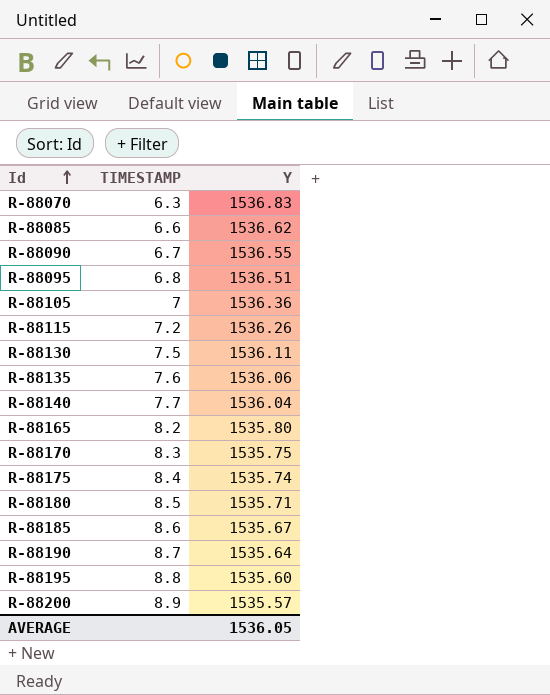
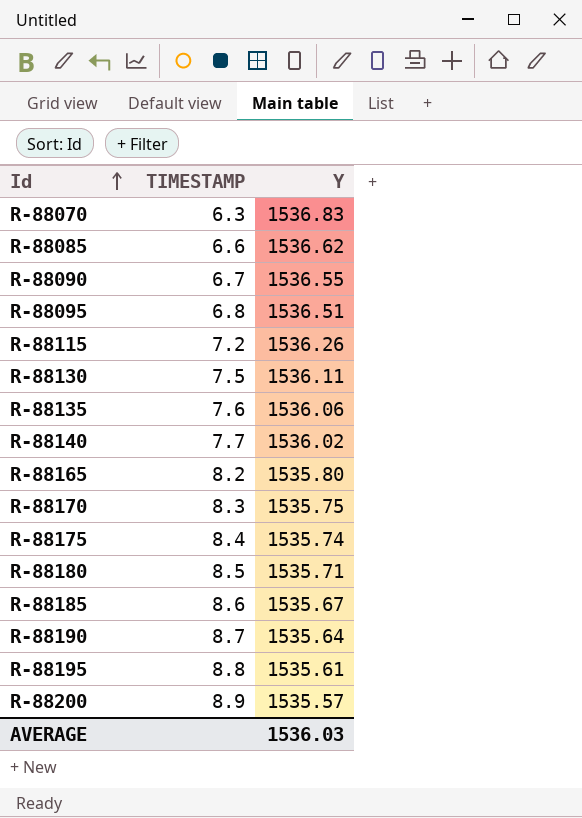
row R-88105: 7 | 1536.36 -> none
R-88140 | Y: 1536.04 -> 1536.02
R-88195 | Y: 1535.60 -> 1535.61
AVERAGE | Y: 1536.05 -> 1536.03

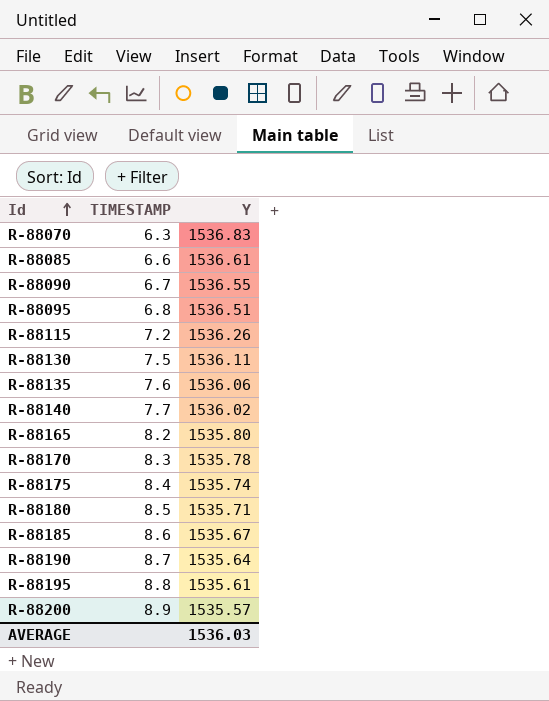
R-88085 | Y: 1536.62 -> 1536.61
R-88170 | Y: 1535.75 -> 1535.78

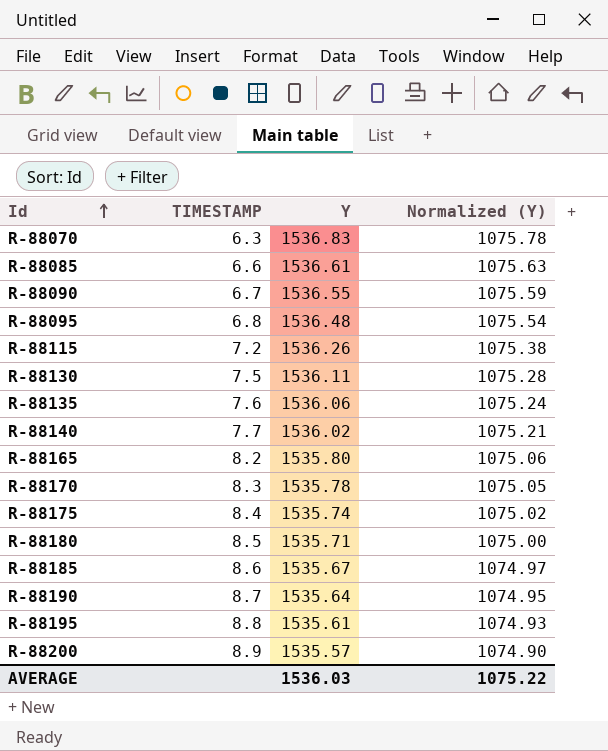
column Normalized (Y) | formula: none -> [Y] * 0.7
R-88095 | Y: 1536.51 -> 1536.48

